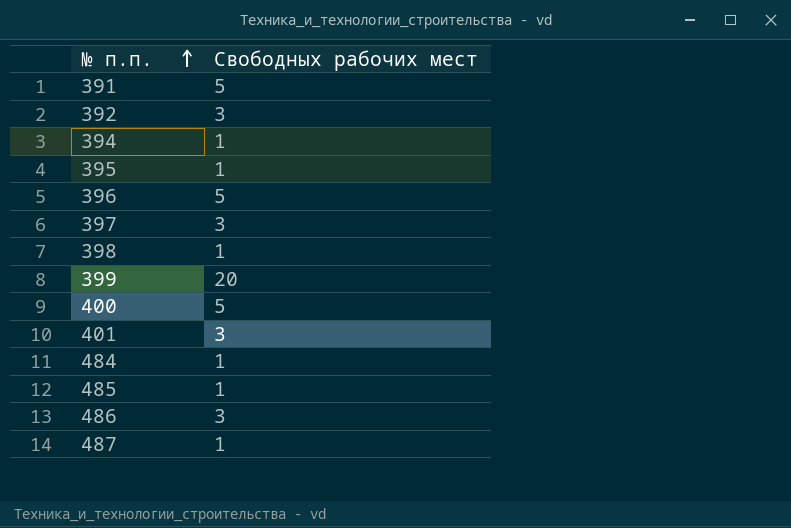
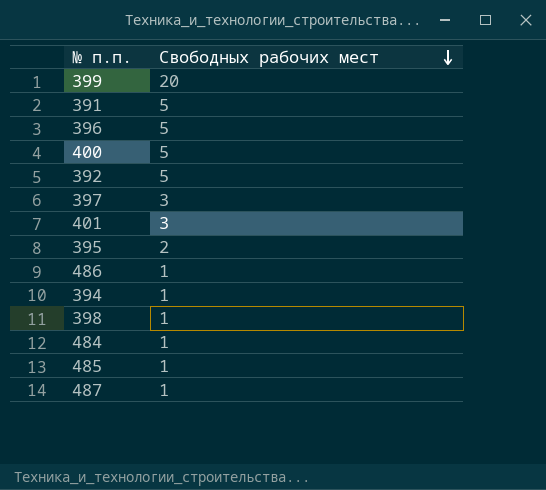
row order: № п.п. ascending -> Свободных рабочих мест descending
392 | Свободных рабочих мест: 3 -> 5
395 | Свободных рабочих мест: 1 -> 2
486 | Свободных рабочих мест: 3 -> 1

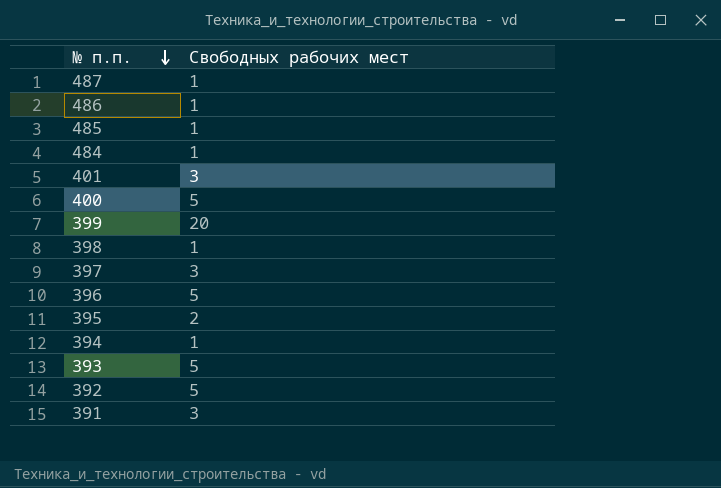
row order: Свободных рабочих мест descending -> № п.п. descending
row 393: none -> 5
391 | Свободных рабочих мест: 5 -> 3

